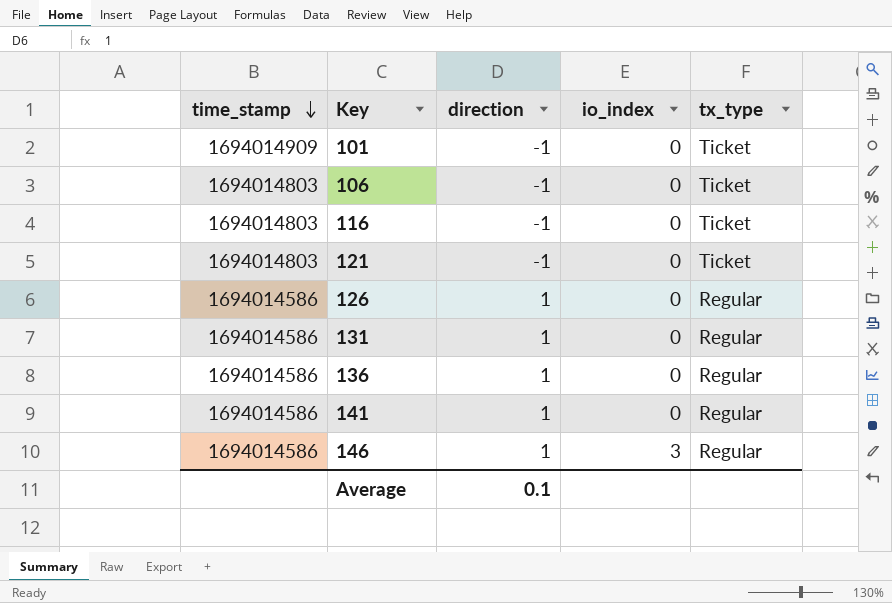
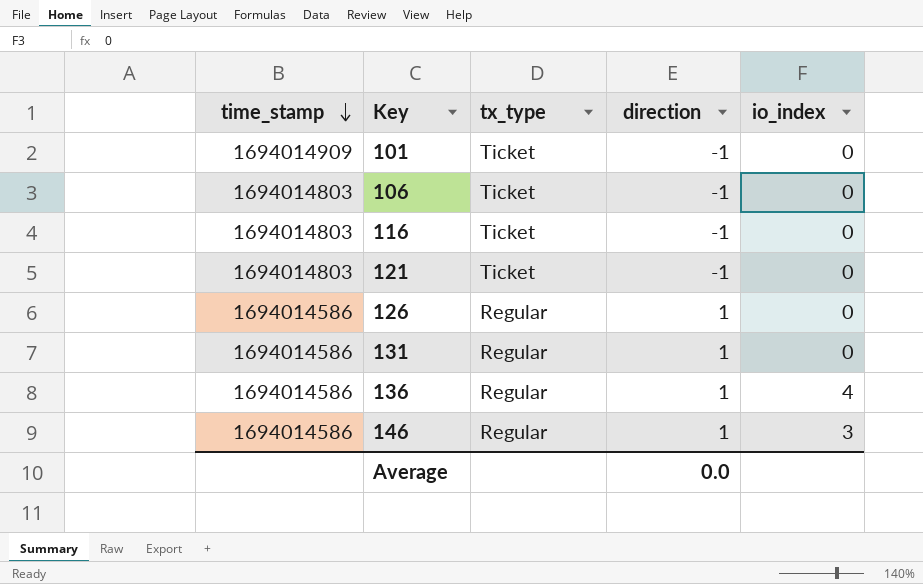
column tx_type | position: 5 -> 3
row 141: 1694014586 | 1 | 0 | Regular -> none
136 | io_index: 0 -> 4
Average | direction: 0.1 -> 0.0

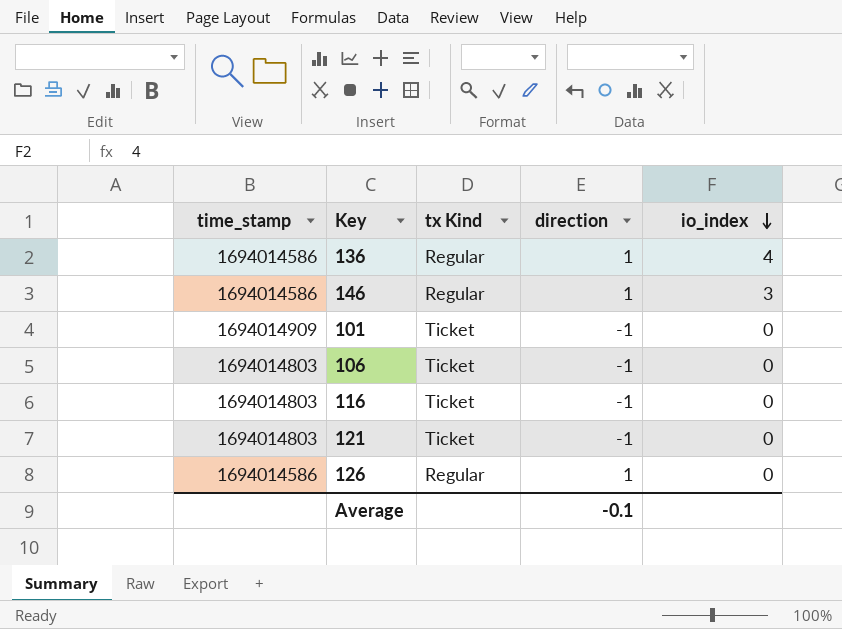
row order: time_stamp descending -> io_index descending
column name: tx_type -> tx Kind
row 131: 1694014586 | Regular | 1 | 0 -> none
Average | direction: 0.0 -> -0.1

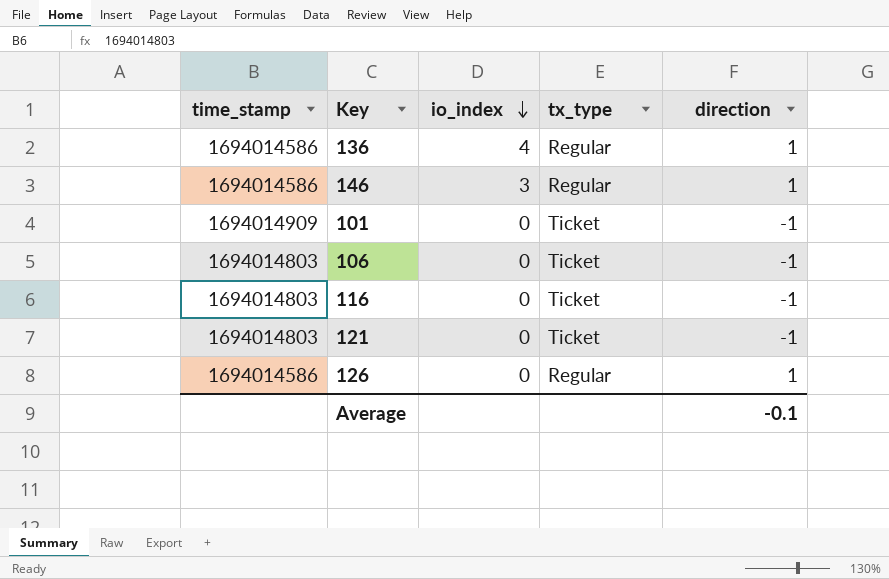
column io_index | position: 5 -> 3
column name: tx Kind -> tx_type

